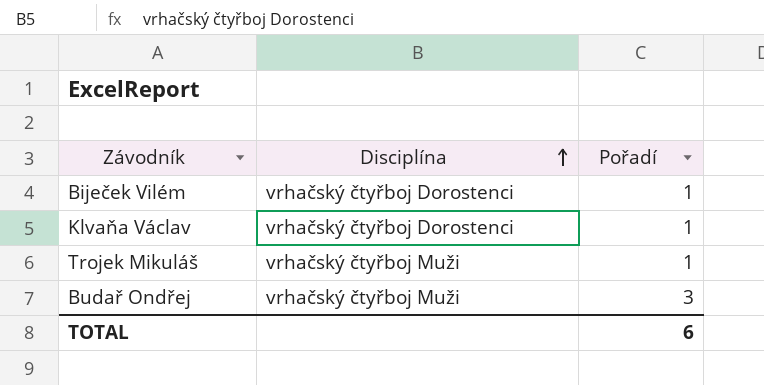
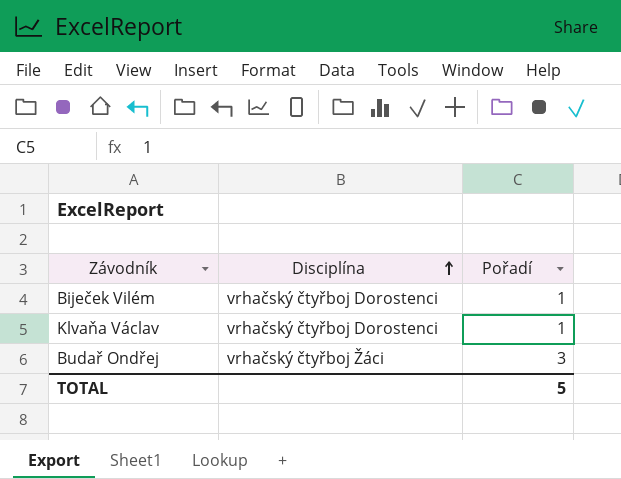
row Trojek Mikuláš: vrhačský čtyřboj Muži | 1 -> none
Budař Ondřej | Disciplína: vrhačský čtyřboj Muži -> vrhačský čtyřboj Žáci
TOTAL | Pořadí: 6 -> 5

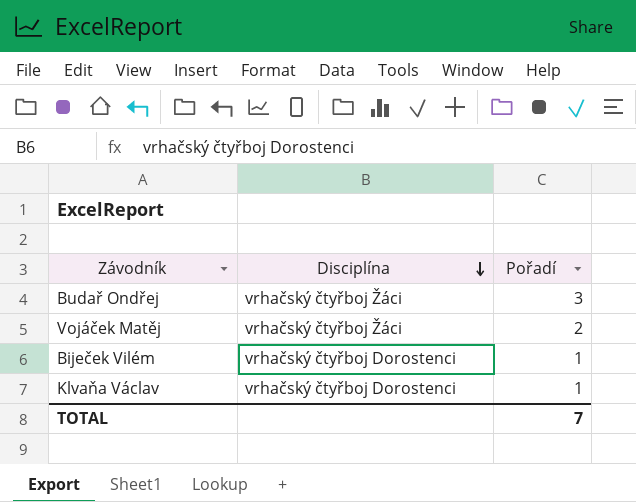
row order: Disciplína ascending -> Disciplína descending
row Vojáček Matěj: none -> vrhačský čtyřboj Žáci | 2
TOTAL | Pořadí: 5 -> 7

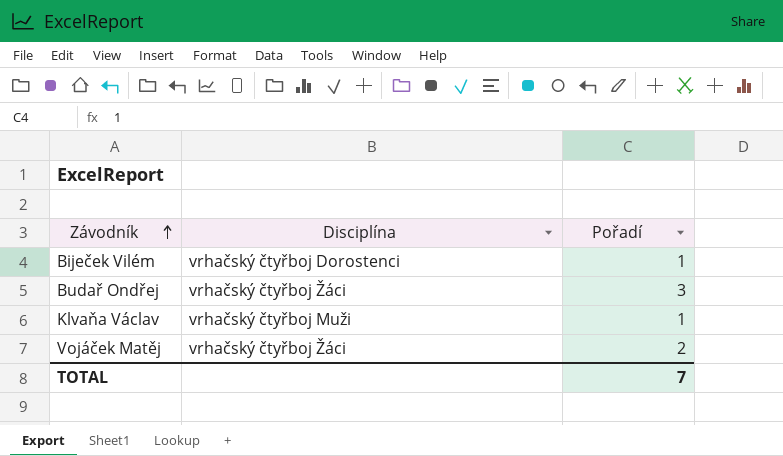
row order: Disciplína descending -> Závodník ascending
Klvaňa Václav | Disciplína: vrhačský čtyřboj Dorostenci -> vrhačský čtyřboj Muži

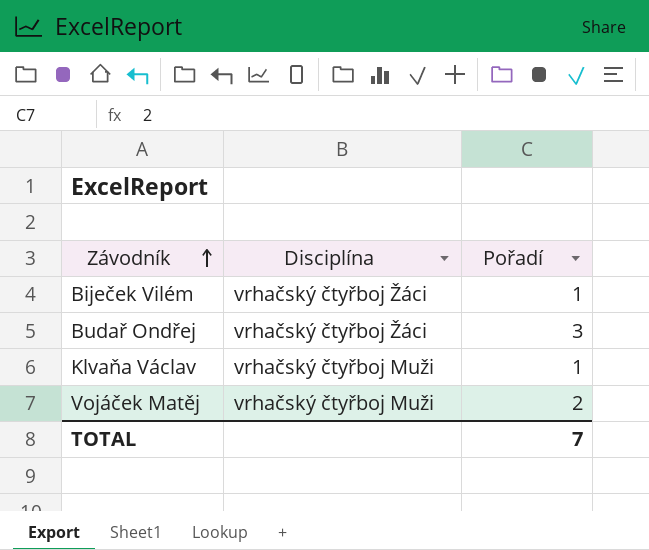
Biječek Vilém | Disciplína: vrhačský čtyřboj Dorostenci -> vrhačský čtyřboj Žáci
Vojáček Matěj | Disciplína: vrhačský čtyřboj Žáci -> vrhačský čtyřboj Muži

